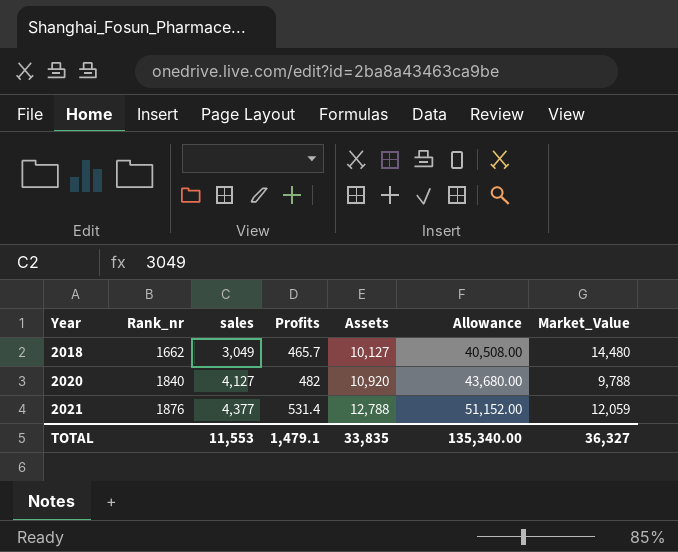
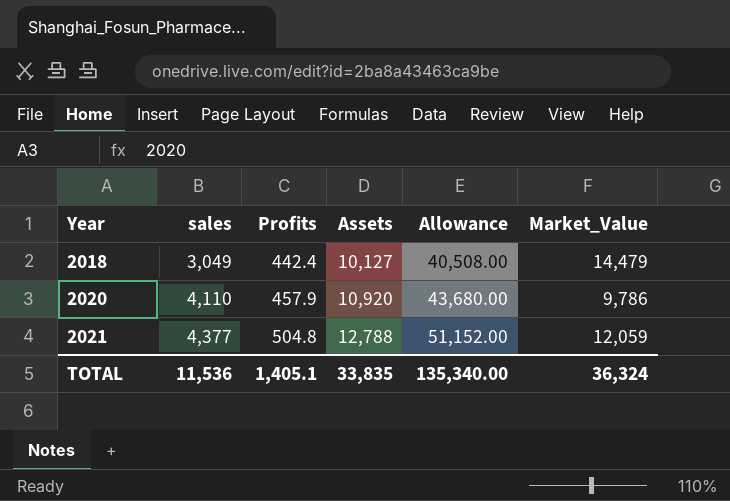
column Rank_nr | position: 2 -> none
2018 | Profits: 465.7 -> 442.4
2018 | Market_Value: 14,480 -> 14,479
2020 | sales: 4,127 -> 4,110
2020 | Profits: 482 -> 457.9
2020 | Market_Value: 9,788 -> 9,786
2021 | Profits: 531.4 -> 504.8
TOTAL | sales: 11,553 -> 11,536
TOTAL | Profits: 1,479.1 -> 1,405.1
TOTAL | Market_Value: 36,327 -> 36,324

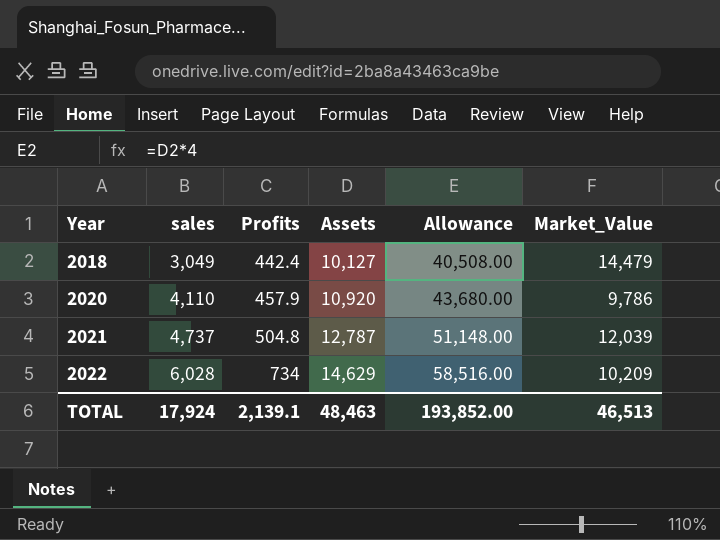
2021 | sales: 4,377 -> 4,737
2021 | Assets: 12,788 -> 12,787
2021 | Allowance: 51,152.00 -> 51,148.00
2021 | Market_Value: 12,059 -> 12,039
row 2022: none -> 6,028 | 734 | 14,629 | 58,516.00 | 10,209
TOTAL | sales: 11,536 -> 17,924
TOTAL | Profits: 1,405.1 -> 2,139.1
TOTAL | Assets: 33,835 -> 48,463
TOTAL | Allowance: 135,340.00 -> 193,852.00
TOTAL | Market_Value: 36,324 -> 46,513

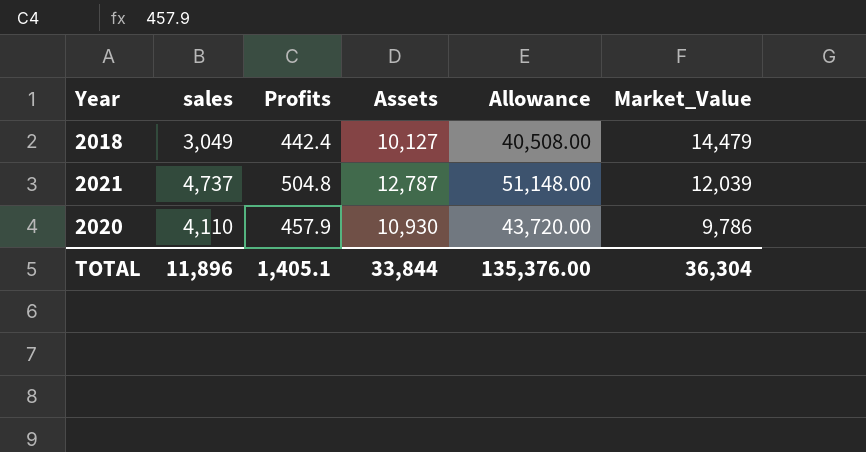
row order: Year ascending -> Market_Value descending
row 2022: 6,028 | 734 | 14,629 | 58,516.00 | 10,209 -> none
2020 | Assets: 10,920 -> 10,930
2020 | Allowance: 43,680.00 -> 43,720.00
TOTAL | sales: 17,924 -> 11,896
TOTAL | Profits: 2,139.1 -> 1,405.1
TOTAL | Assets: 48,463 -> 33,844
TOTAL | Allowance: 193,852.00 -> 135,376.00
TOTAL | Market_Value: 46,513 -> 36,304

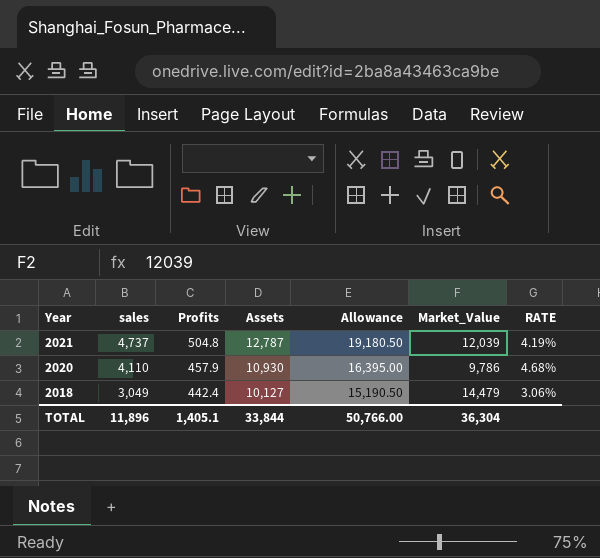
row order: Market_Value descending -> Year descending
column Allowance | formula: [Assets] * 4 -> [Assets] * 1.5
column RATE | formula: none -> [Profits] / [Market_Value]
TOTAL | Allowance: 135,376.00 -> 50,766.00

